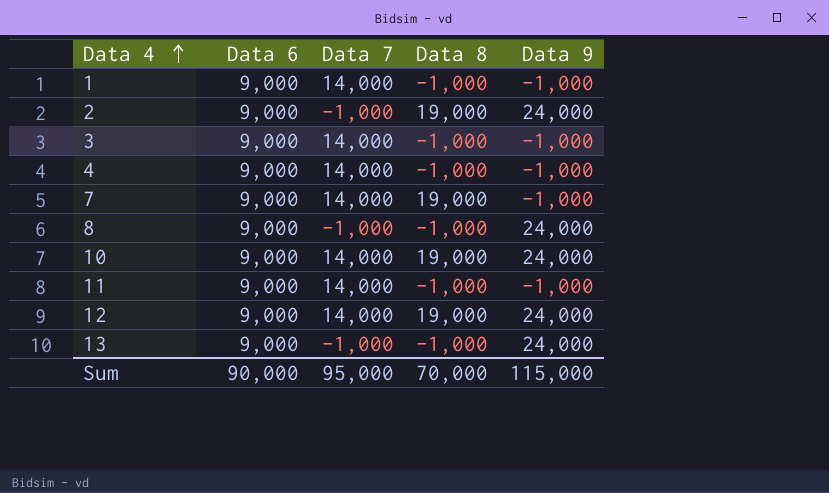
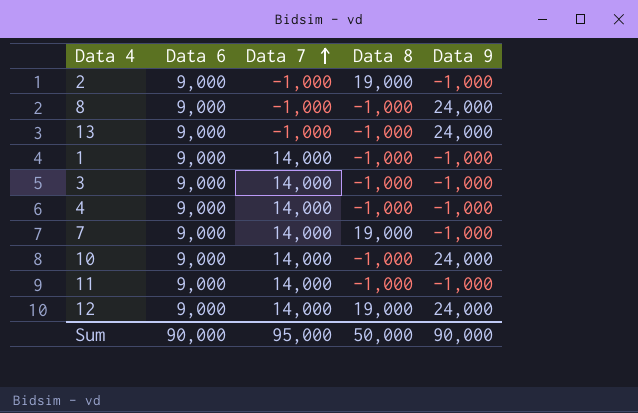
row order: Data 4 ascending -> Data 7 ascending
2 | Data 9: 24,000 -> -1,000
10 | Data 8: 19,000 -> -1,000
Sum | Data 8: 70,000 -> 50,000
Sum | Data 9: 115,000 -> 90,000

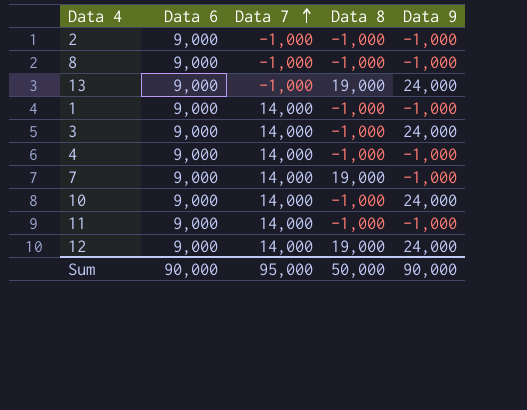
2 | Data 8: 19,000 -> -1,000
8 | Data 9: 24,000 -> -1,000
13 | Data 8: -1,000 -> 19,000
3 | Data 9: -1,000 -> 24,000

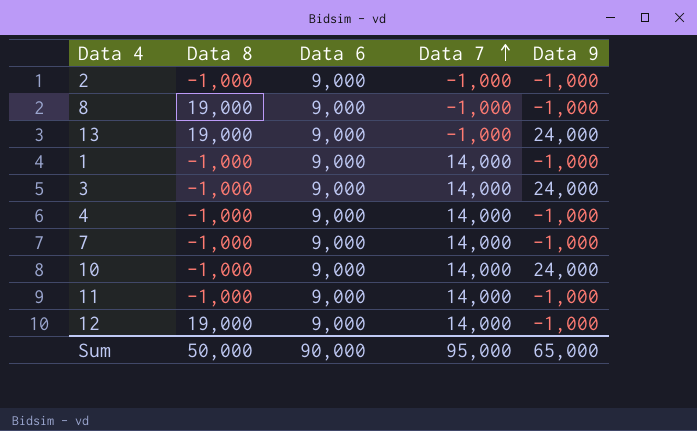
column Data 8 | position: 4 -> 2
8 | Data 8: -1,000 -> 19,000
7 | Data 8: 19,000 -> -1,000
12 | Data 9: 24,000 -> -1,000
Sum | Data 9: 90,000 -> 65,000

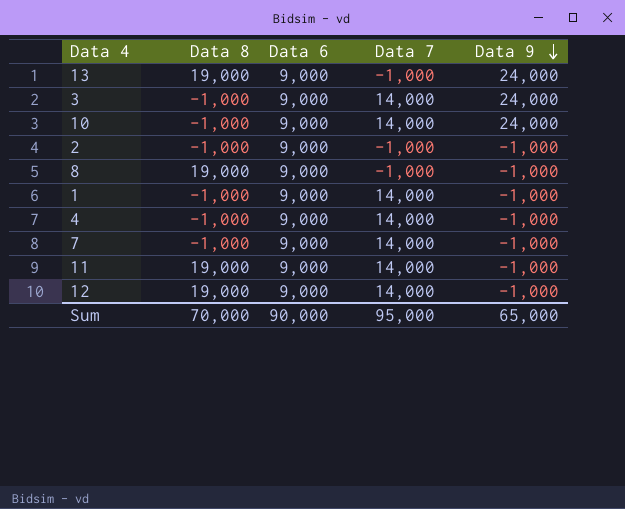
row order: Data 7 ascending -> Data 9 descending
11 | Data 8: -1,000 -> 19,000
Sum | Data 8: 50,000 -> 70,000

